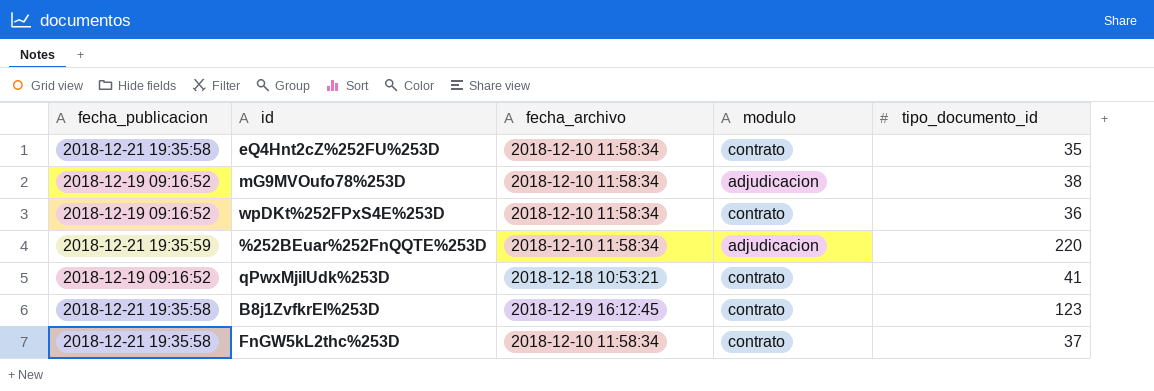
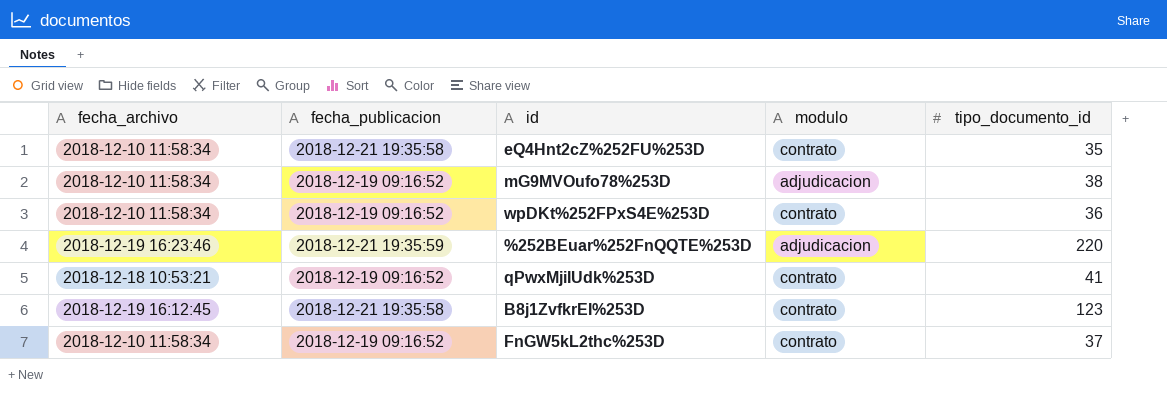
column fecha_archivo | position: 3 -> 1
%252BEuar%252FnQQTE%253D | fecha_archivo: 2018-12-10 11:58:34 -> 2018-12-19 16:23:46
FnGW5kL2thc%253D | fecha_publicacion: 2018-12-21 19:35:58 -> 2018-12-19 09:16:52

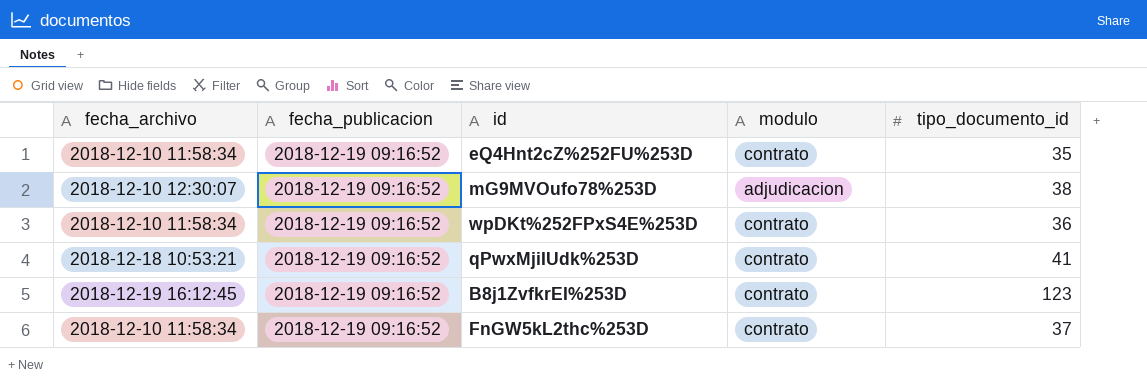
row %252BEuar%252FnQQTE%253D: 2018-12-19 16:23:46 | 2018-12-21 19:35:59 | adjudicacion | 220 -> none
eQ4Hnt2cZ%252FU%253D | fecha_publicacion: 2018-12-21 19:35:58 -> 2018-12-19 09:16:52
mG9MVOufo78%253D | fecha_archivo: 2018-12-10 11:58:34 -> 2018-12-10 12:30:07
B8j1ZvfkrEI%253D | fecha_publicacion: 2018-12-21 19:35:58 -> 2018-12-19 09:16:52

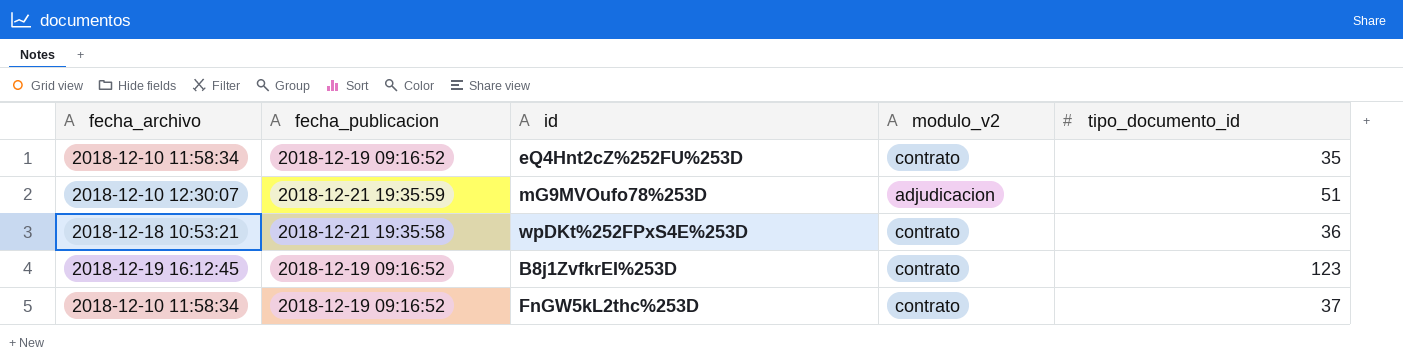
column name: modulo -> modulo_v2
row qPwxMjiIUdk%253D: 2018-12-18 10:53:21 | 2018-12-19 09:16:52 | contrato | 41 -> none
mG9MVOufo78%253D | fecha_publicacion: 2018-12-19 09:16:52 -> 2018-12-21 19:35:59
mG9MVOufo78%253D | tipo_documento_id: 38 -> 51
wpDKt%252FPxS4E%253D | fecha_archivo: 2018-12-10 11:58:34 -> 2018-12-18 10:53:21
wpDKt%252FPxS4E%253D | fecha_publicacion: 2018-12-19 09:16:52 -> 2018-12-21 19:35:58

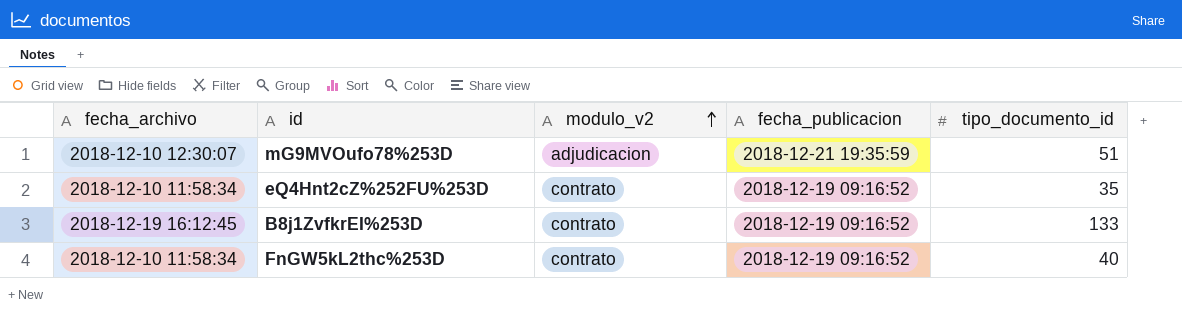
row order: none -> modulo_v2 ascending
column fecha_publicacion | position: 2 -> 4
row wpDKt%252FPxS4E%253D: 2018-12-18 10:53:21 | 2018-12-21 19:35:58 | contrato | 36 -> none
B8j1ZvfkrEI%253D | tipo_documento_id: 123 -> 133
FnGW5kL2thc%253D | tipo_documento_id: 37 -> 40

